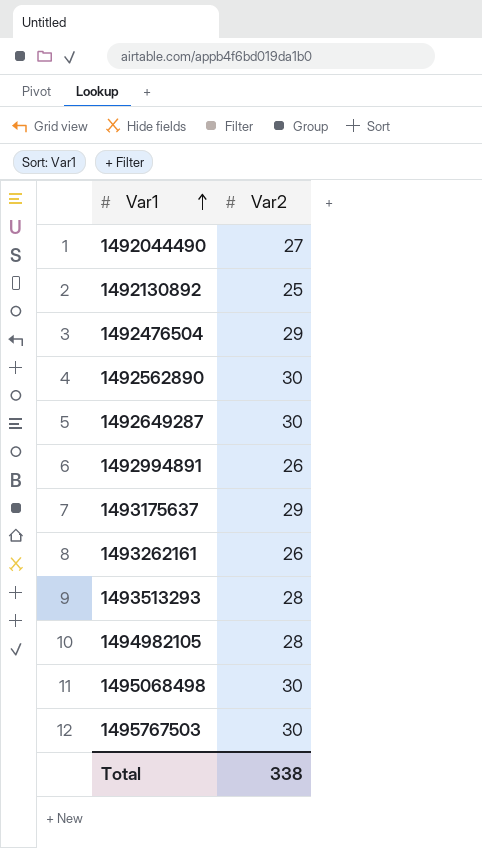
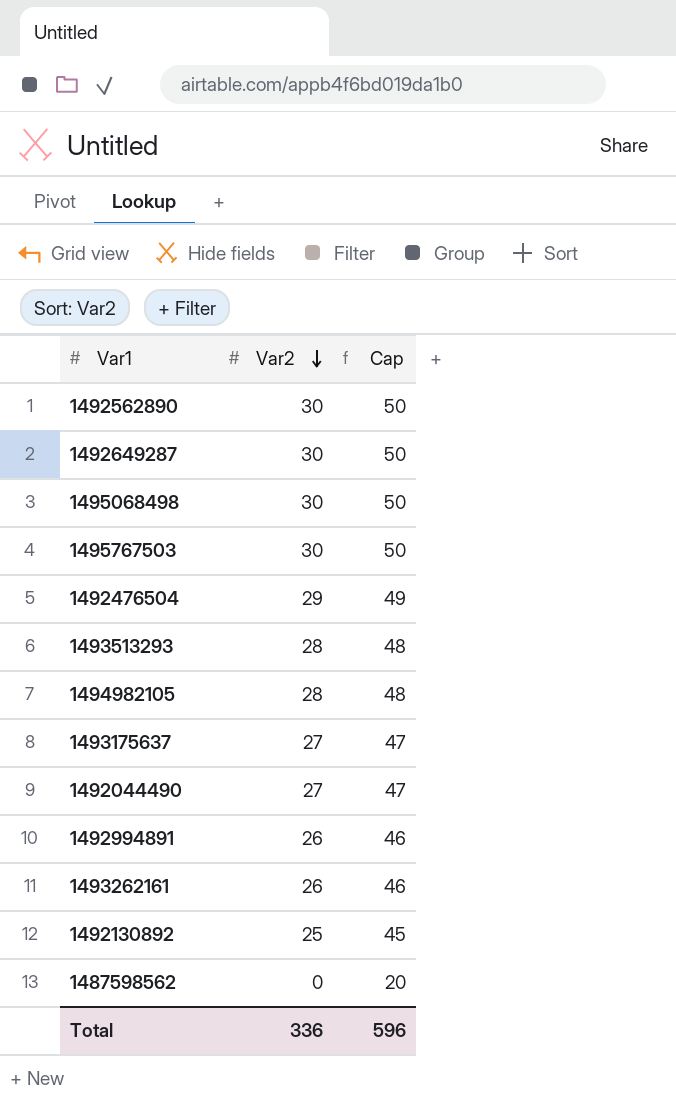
row order: Var1 ascending -> Var2 descending
column Cap | formula: none -> [Var2] + 20
1493175637 | Var2: 29 -> 27
row 1487598562: none -> 0 | 20
Total | Var2: 338 -> 336

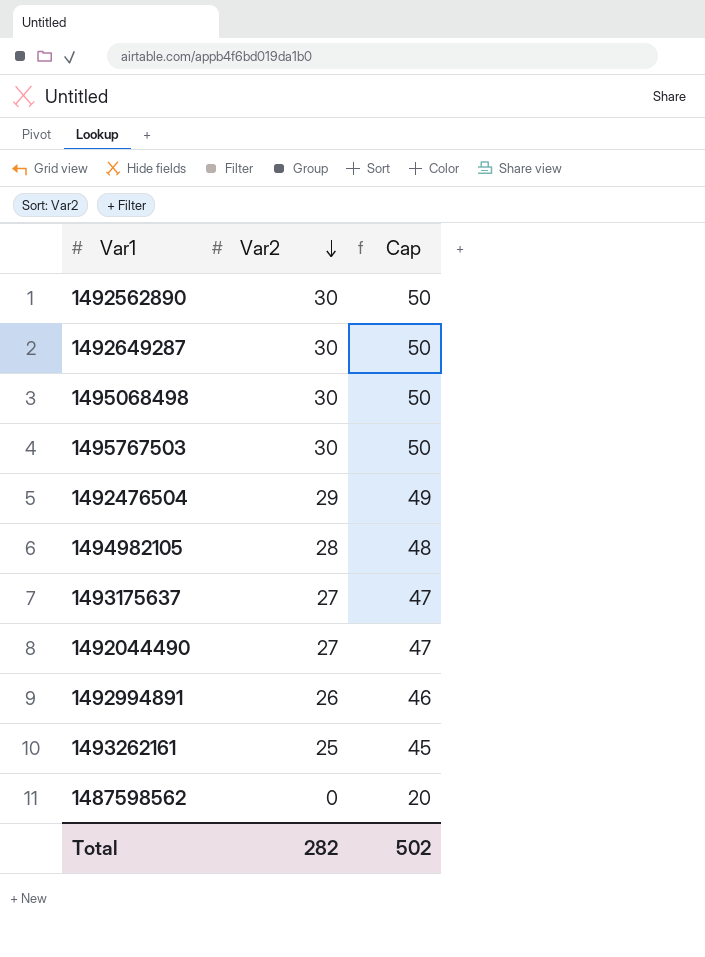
row 1493513293: 28 | 48 -> none
row 1492130892: 25 | 45 -> none
1493262161 | Var2: 26 -> 25
1493262161 | Cap: 46 -> 45
Total | Var2: 336 -> 282
Total | Cap: 596 -> 502

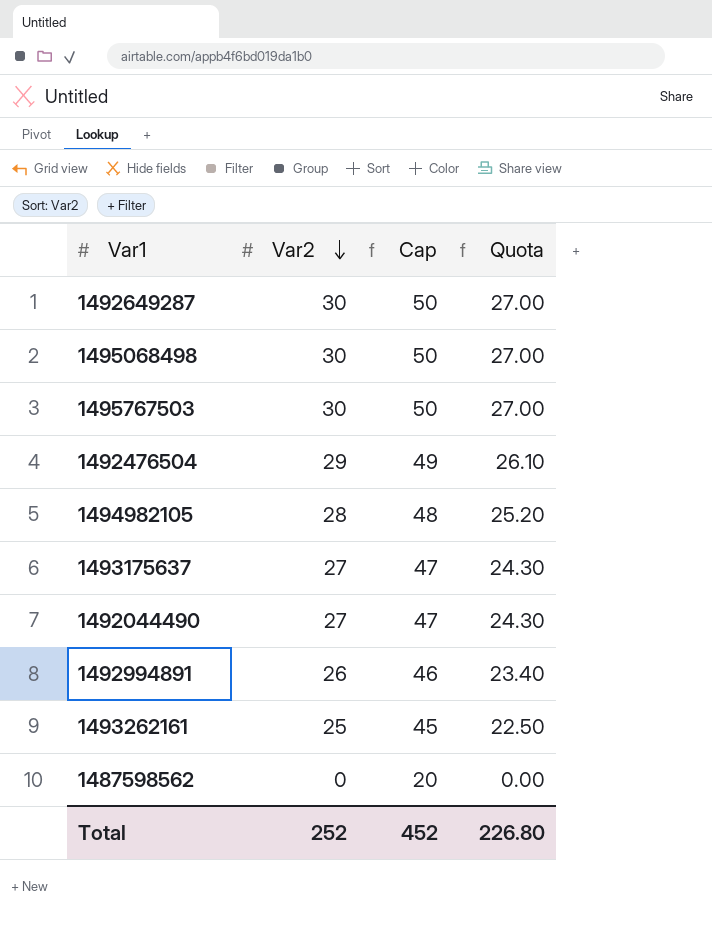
column Quota | formula: none -> [Var2] * 0.9
row 1492562890: 30 | 50 -> none
Total | Var2: 282 -> 252
Total | Cap: 502 -> 452

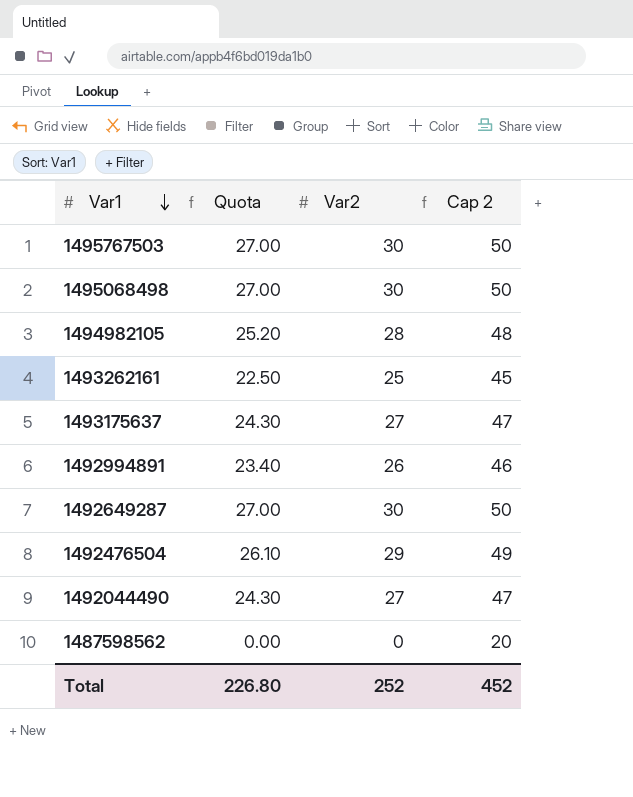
row order: Var2 descending -> Var1 descending
column Quota | position: 4 -> 2
column name: Cap -> Cap 2

